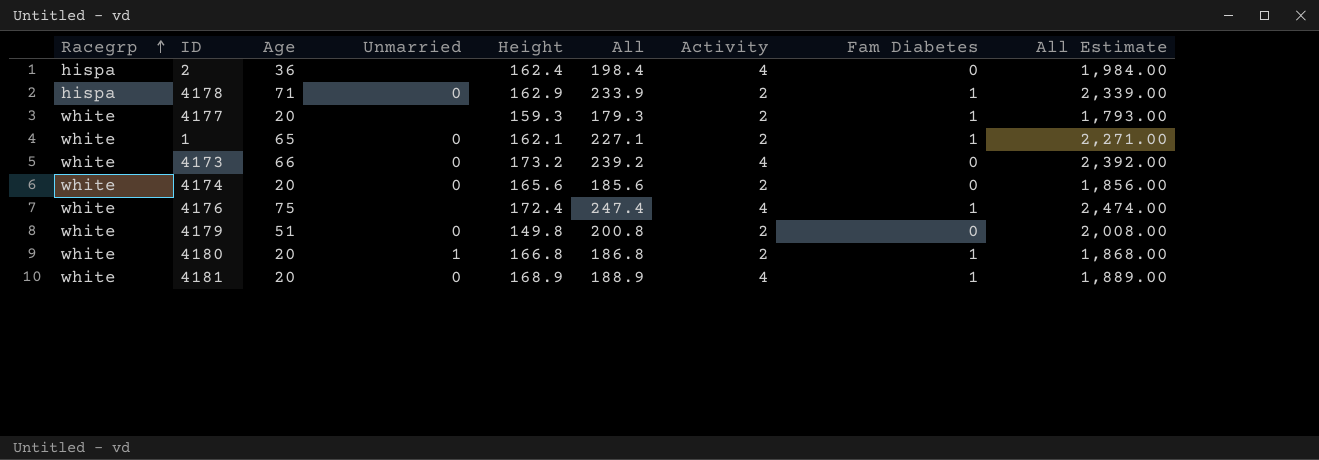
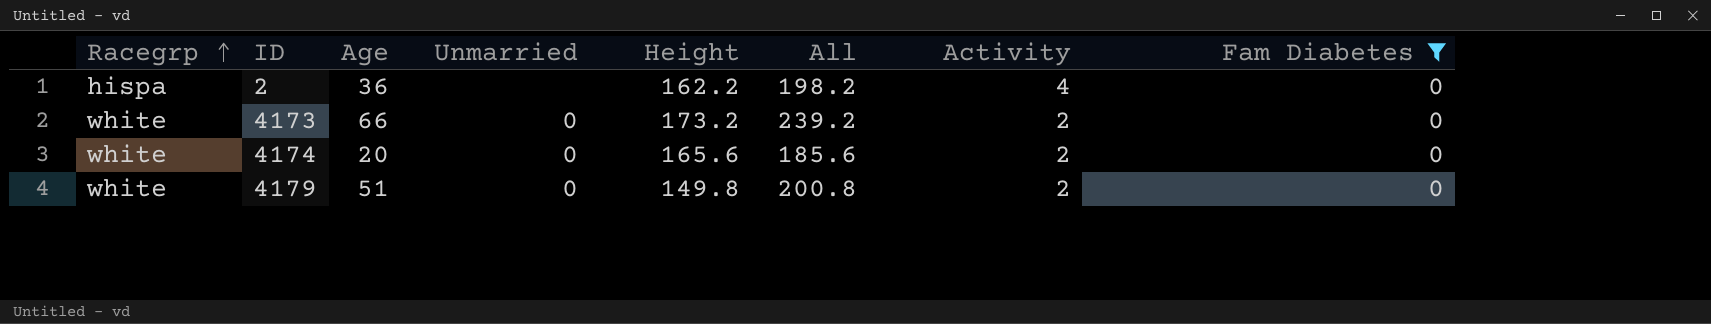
filter: none -> Fam Diabetes = 0
column All Estimate | formula: [All] * 10 -> none
2 | Height: 162.4 -> 162.2
2 | All: 198.4 -> 198.2
4173 | Activity: 4 -> 2

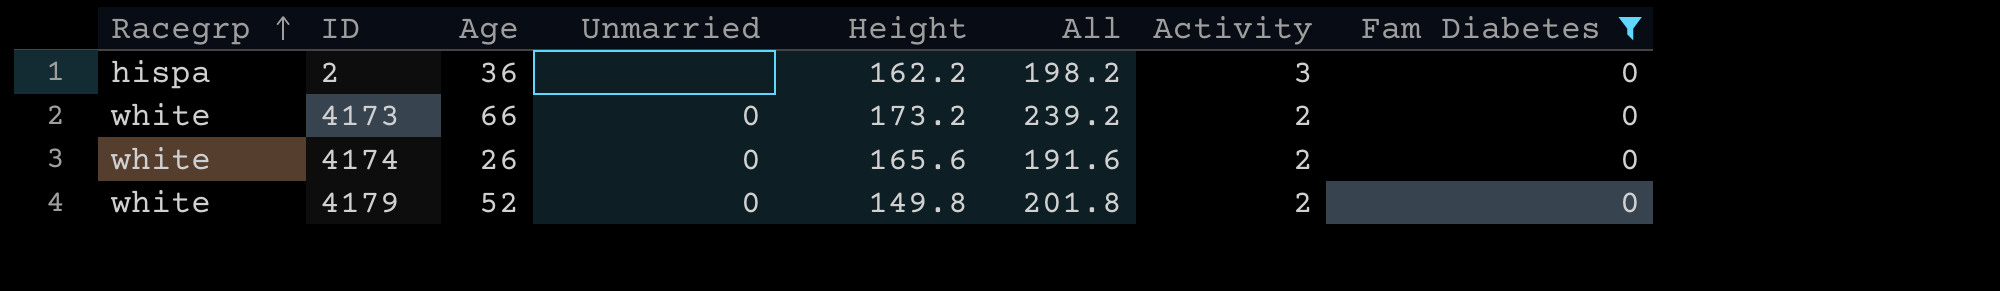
2 | Activity: 4 -> 3
4174 | Age: 20 -> 26
4174 | All: 185.6 -> 191.6
4179 | Age: 51 -> 52
4179 | All: 200.8 -> 201.8

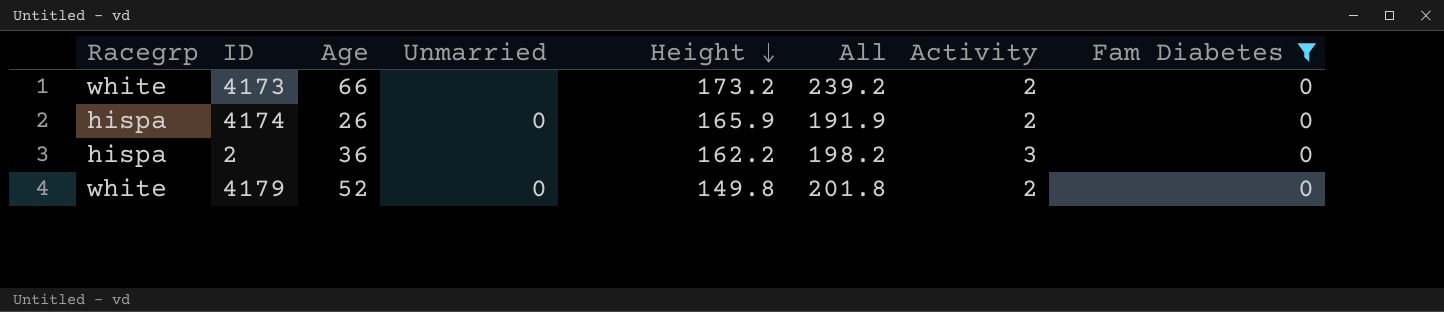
row order: Racegrp ascending -> Height descending
4173 | Unmarried: 0 -> none
4174 | Racegrp: white -> hispa
4174 | Height: 165.6 -> 165.9
4174 | All: 191.6 -> 191.9

